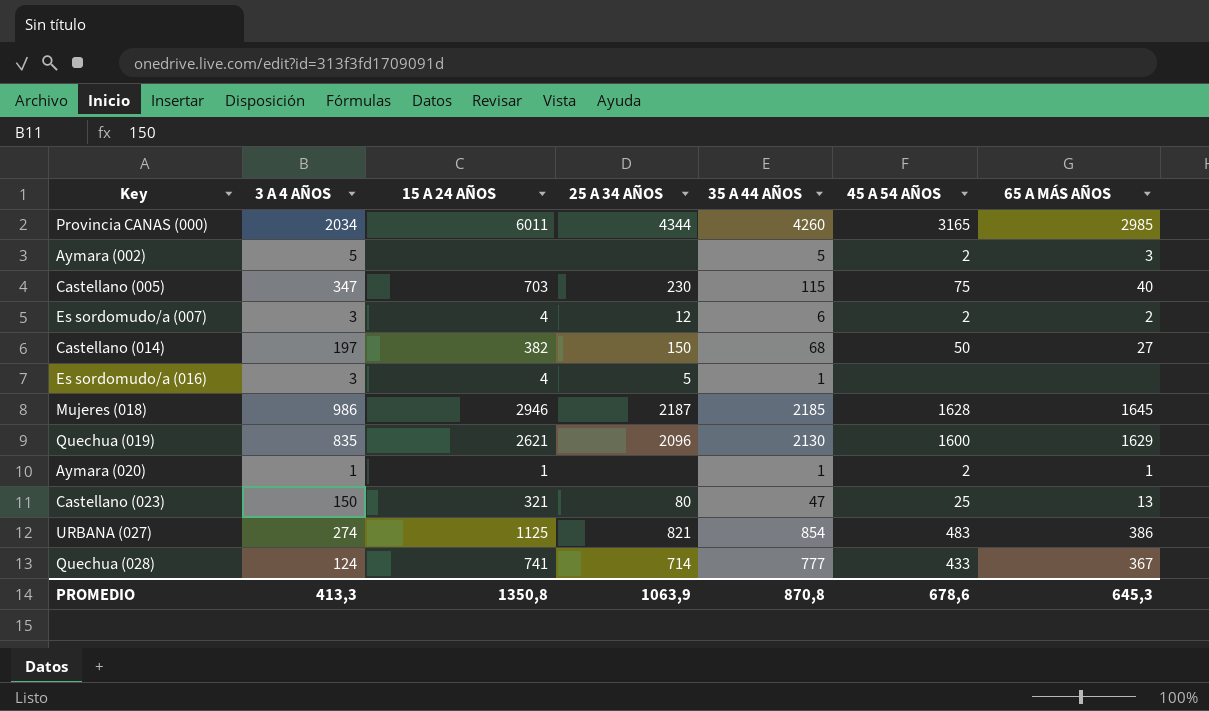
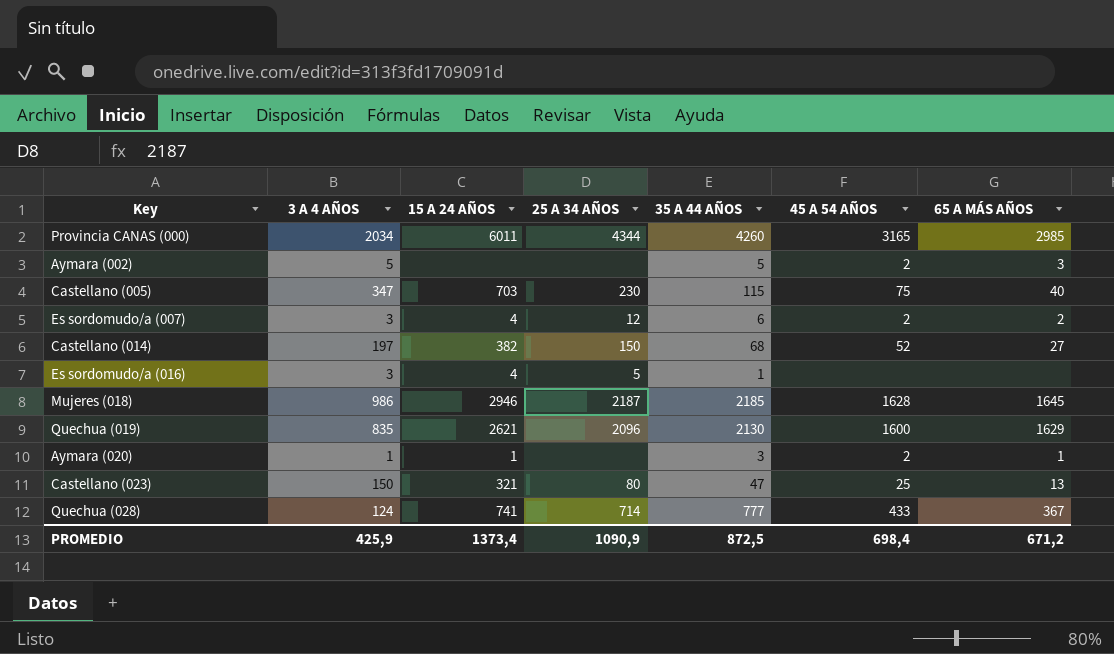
row URBANA (027): 274 | 1125 | 821 | 854 | 483 | 386 -> none
Castellano (014) | 45 A 54 AÑOS: 50 -> 52
Aymara (020) | 35 A 44 AÑOS: 1 -> 3
PROMEDIO | 3 A 4 AÑOS: 413,3 -> 425,9
PROMEDIO | 15 A 24 AÑOS: 1350,8 -> 1373,4
PROMEDIO | 25 A 34 AÑOS: 1063,9 -> 1090,9
PROMEDIO | 35 A 44 AÑOS: 870,8 -> 872,5
PROMEDIO | 45 A 54 AÑOS: 678,6 -> 698,4
PROMEDIO | 65 A MÁS AÑOS: 645,3 -> 671,2

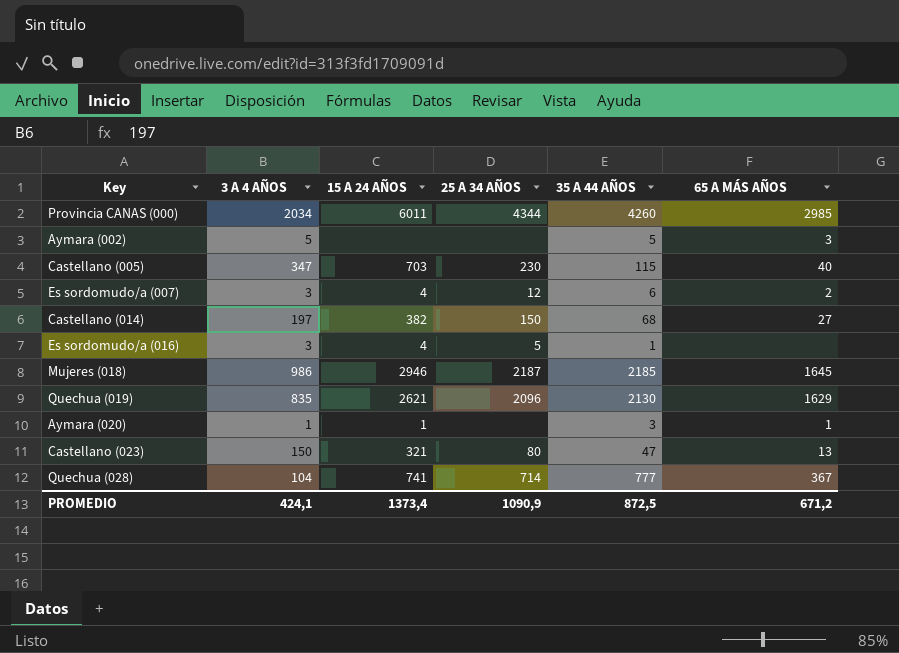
column 45 A 54 AÑOS | position: 6 -> none
Quechua (028) | 3 A 4 AÑOS: 124 -> 104
PROMEDIO | 3 A 4 AÑOS: 425,9 -> 424,1

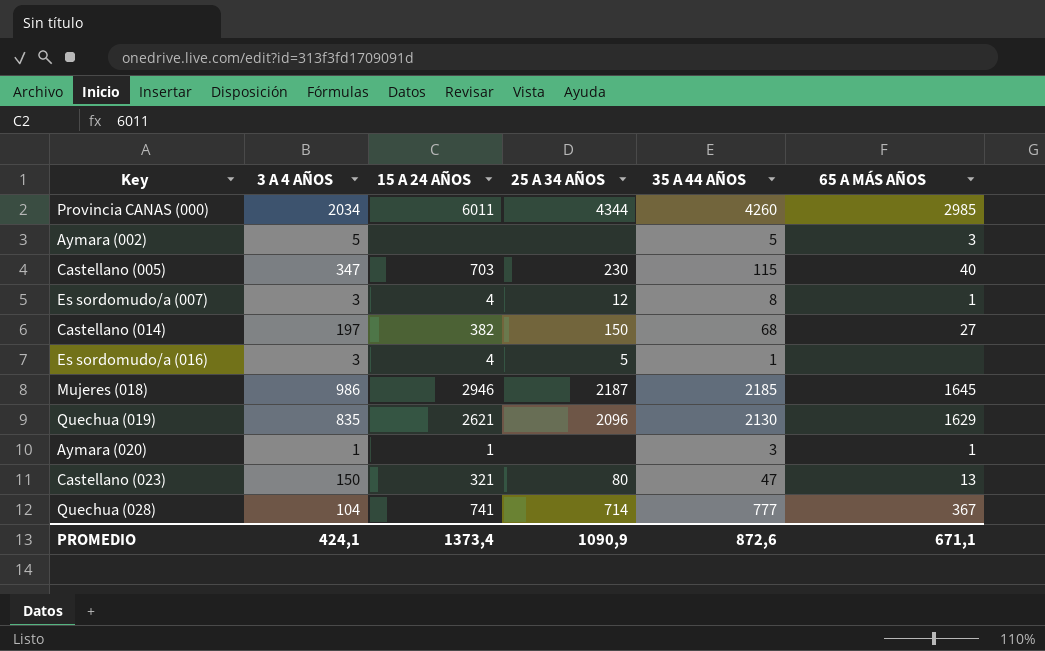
Es sordomudo/a (007) | 35 A 44 AÑOS: 6 -> 8
Es sordomudo/a (007) | 65 A MÁS AÑOS: 2 -> 1
PROMEDIO | 35 A 44 AÑOS: 872,5 -> 872,6
PROMEDIO | 65 A MÁS AÑOS: 671,2 -> 671,1

